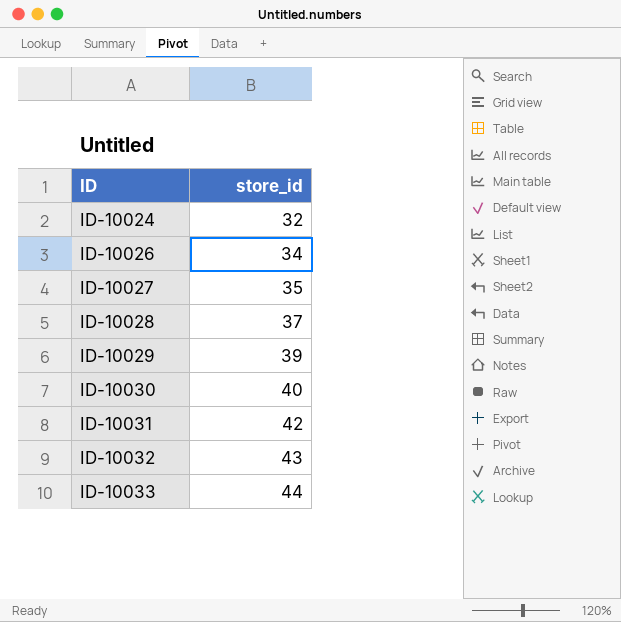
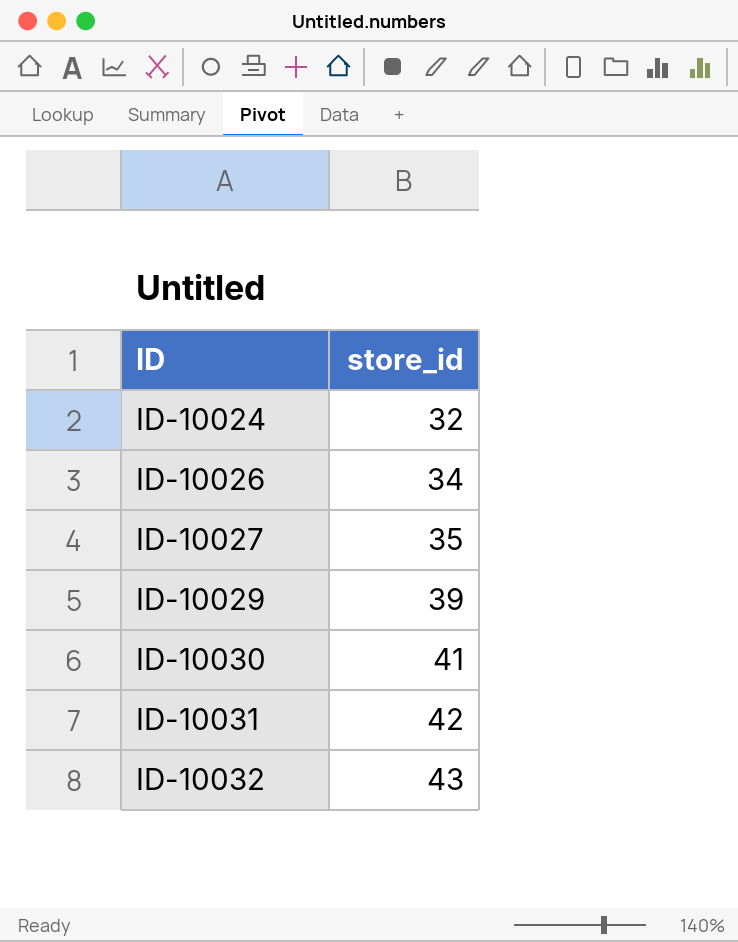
row ID-10028: 37 -> none
row ID-10033: 44 -> none
ID-10030 | store_id: 40 -> 41

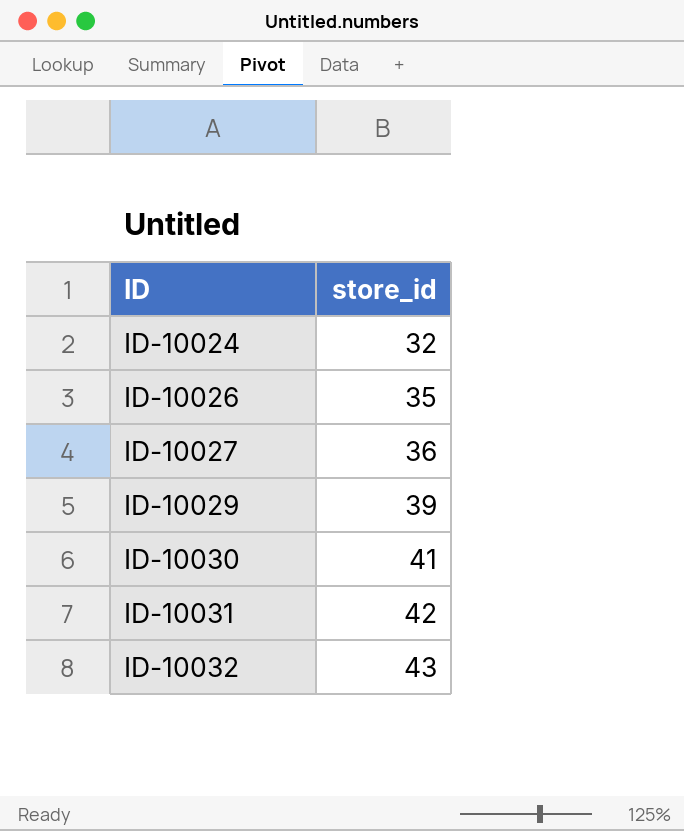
ID-10026 | store_id: 34 -> 35
ID-10027 | store_id: 35 -> 36

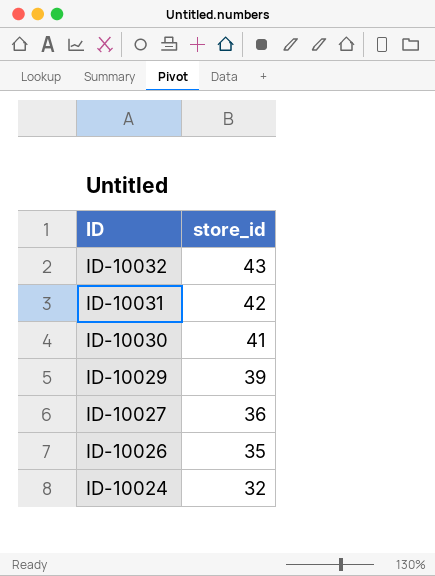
row order: ID ascending -> ID descending

